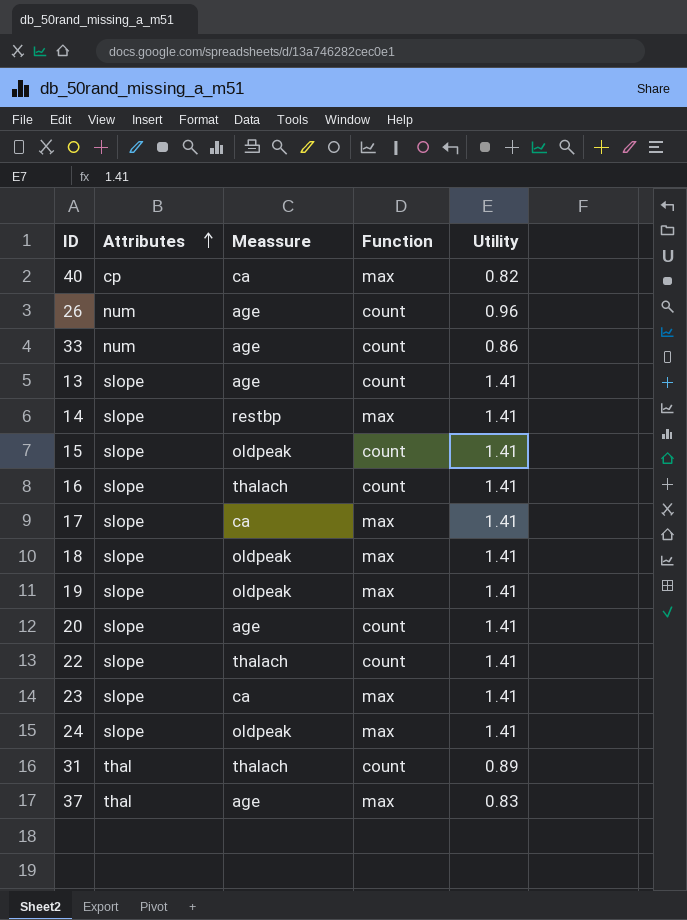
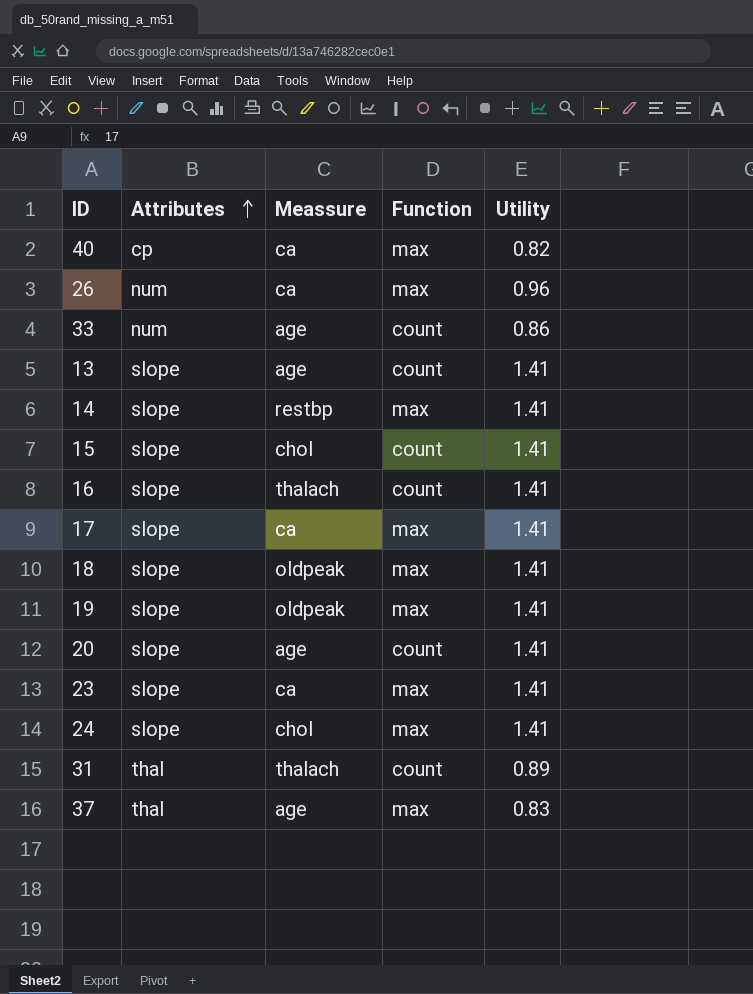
row 22: slope | thalach | count | 1.41 -> none
26 | Meassure: age -> ca
26 | Function: count -> max
15 | Meassure: oldpeak -> chol
24 | Meassure: oldpeak -> chol

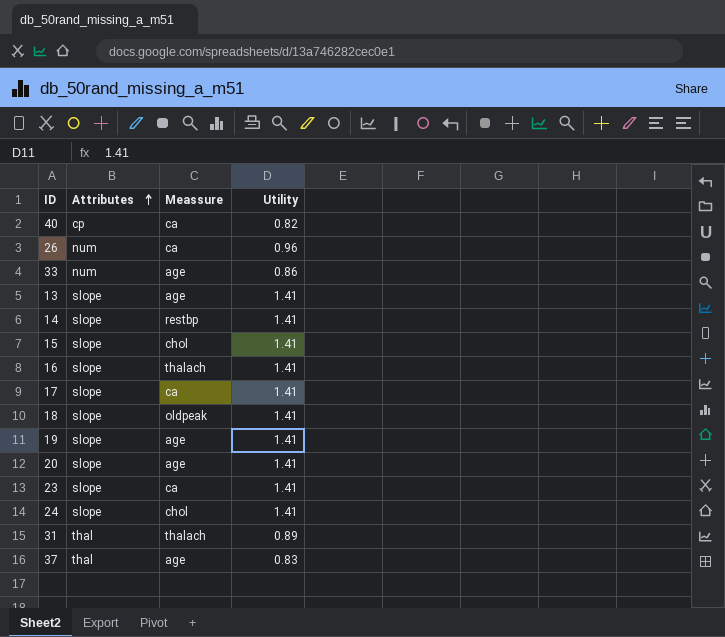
column Function | position: 4 -> none
19 | Meassure: oldpeak -> age

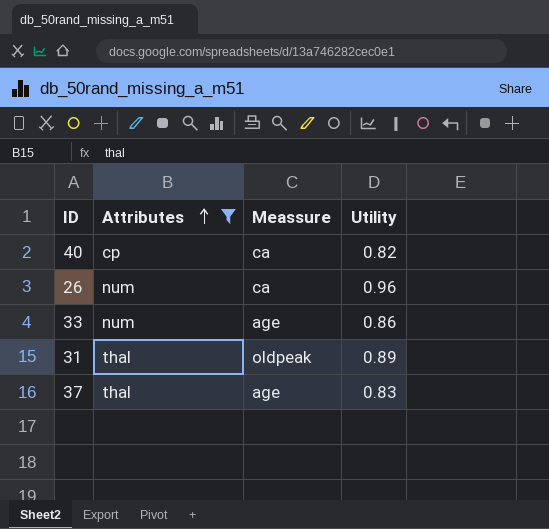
filter: none -> Attributes != slope
31 | Meassure: thalach -> oldpeak

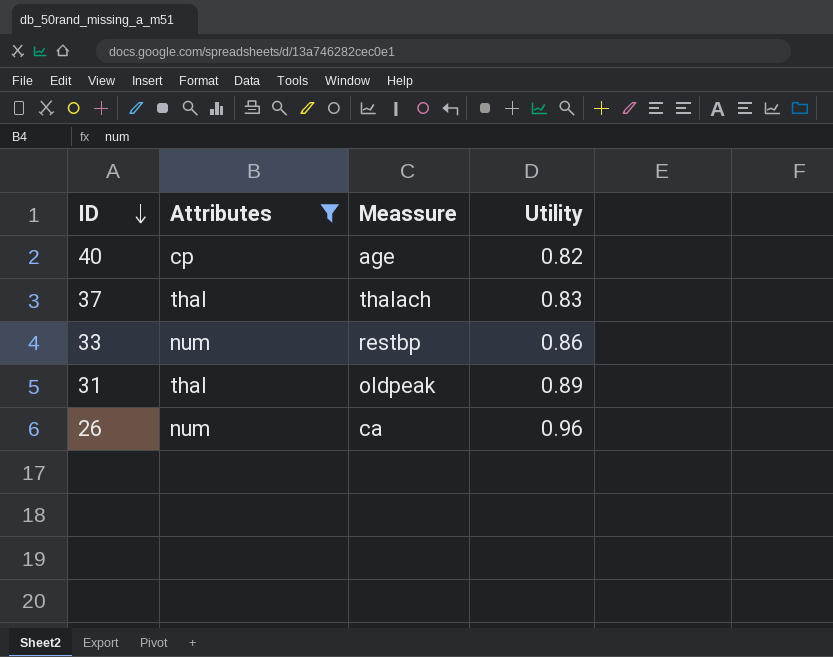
row order: Attributes ascending -> ID descending
40 | Meassure: ca -> age
37 | Meassure: age -> thalach
33 | Meassure: age -> restbp

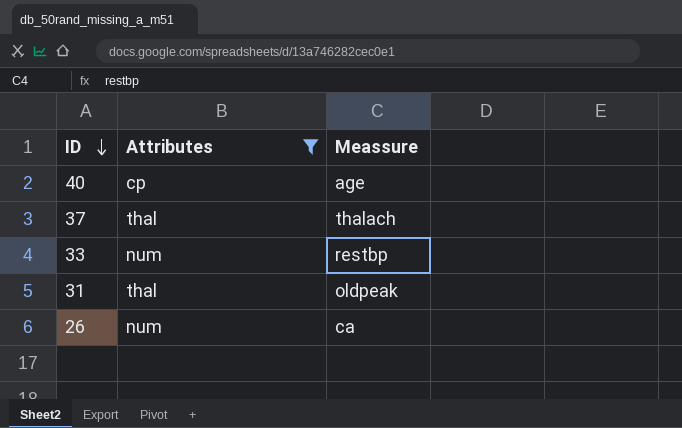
column Utility | position: 4 -> none

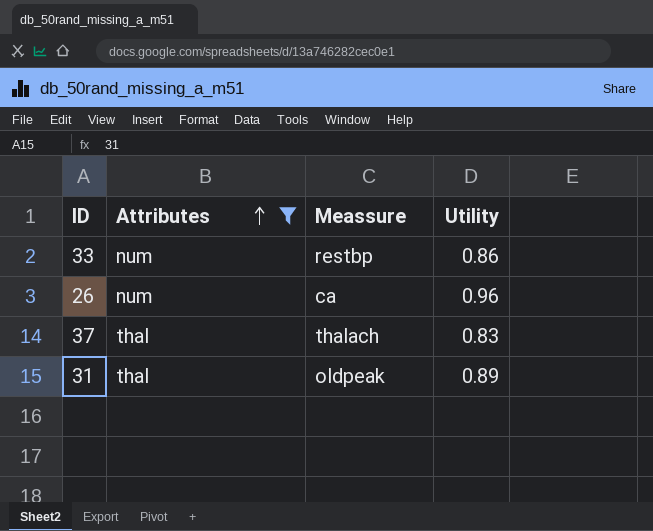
row order: ID descending -> Attributes ascending
column Utility | position: none -> 4
row 40: cp | age -> none

